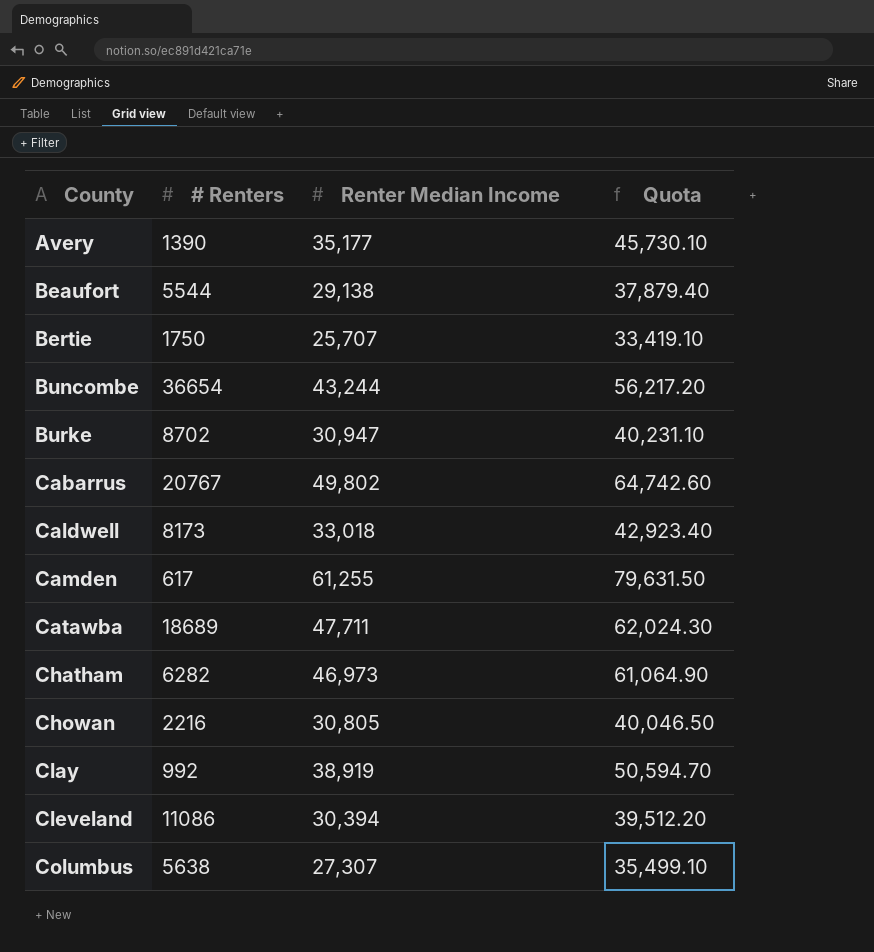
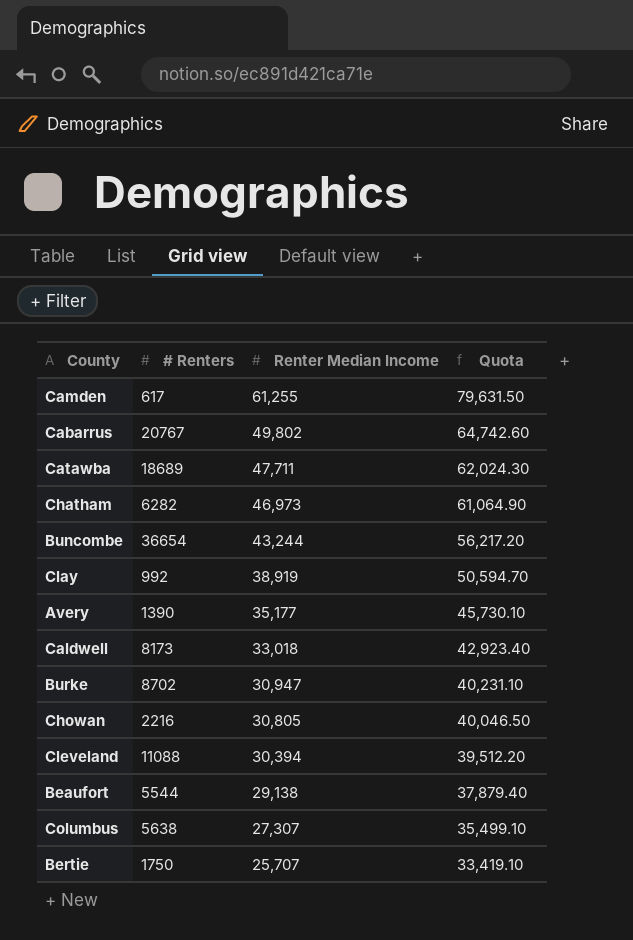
row order: County ascending -> Renter Median Income descending
Cleveland | # Renters: 11086 -> 11088

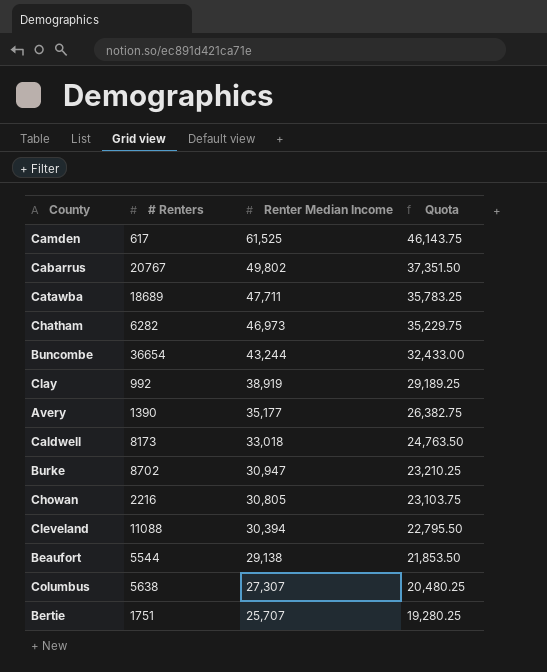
column Quota | formula: [Renter Median Income] * 1.3 -> [Renter Median Income] * 0.75
Camden | Renter Median Income: 61,255 -> 61,525
Bertie | # Renters: 1750 -> 1751

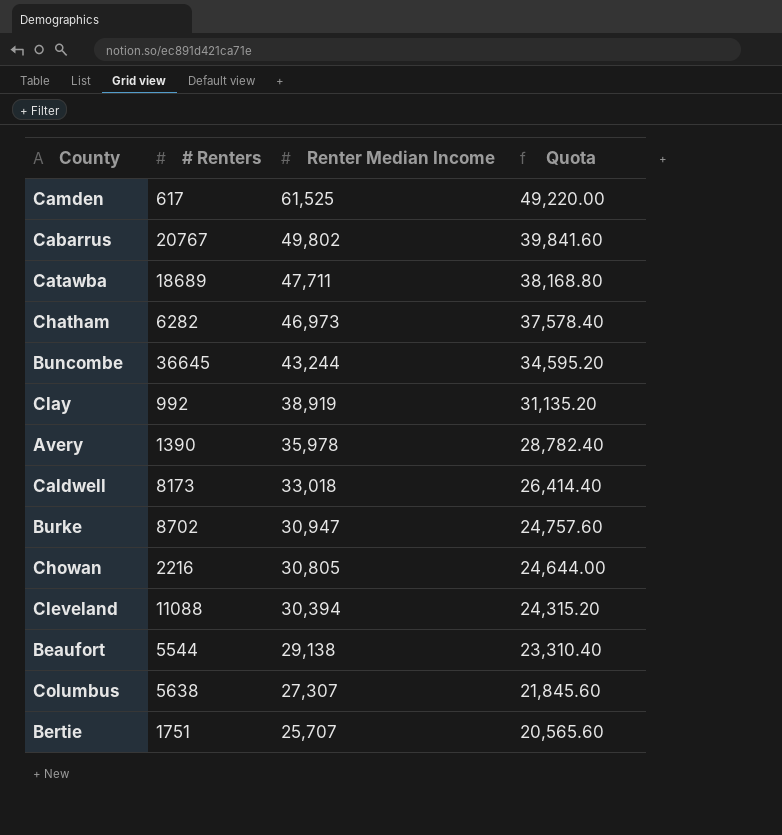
column Quota | formula: [Renter Median Income] * 0.75 -> [Renter Median Income] * 0.8
Buncombe | # Renters: 36654 -> 36645
Avery | Renter Median Income: 35,177 -> 35,978

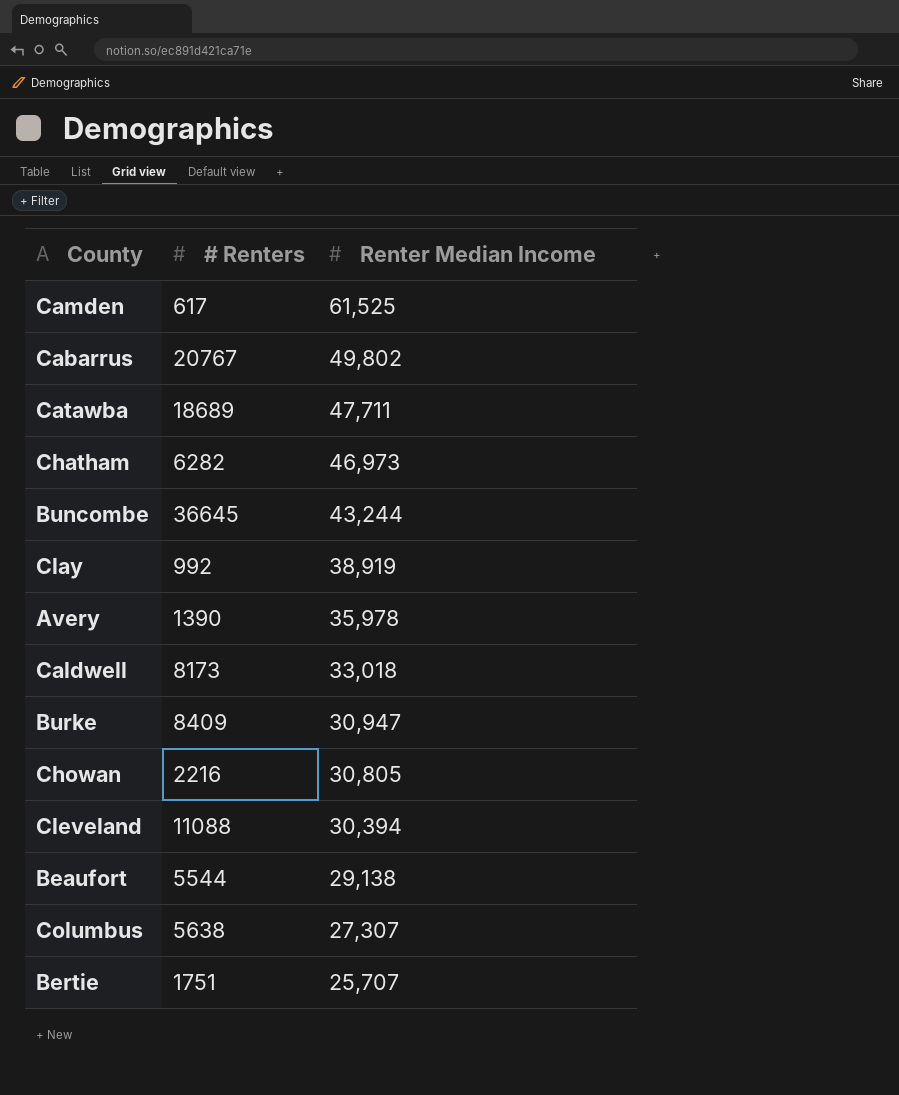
column Quota | formula: [Renter Median Income] * 0.8 -> none
Burke | # Renters: 8702 -> 8409

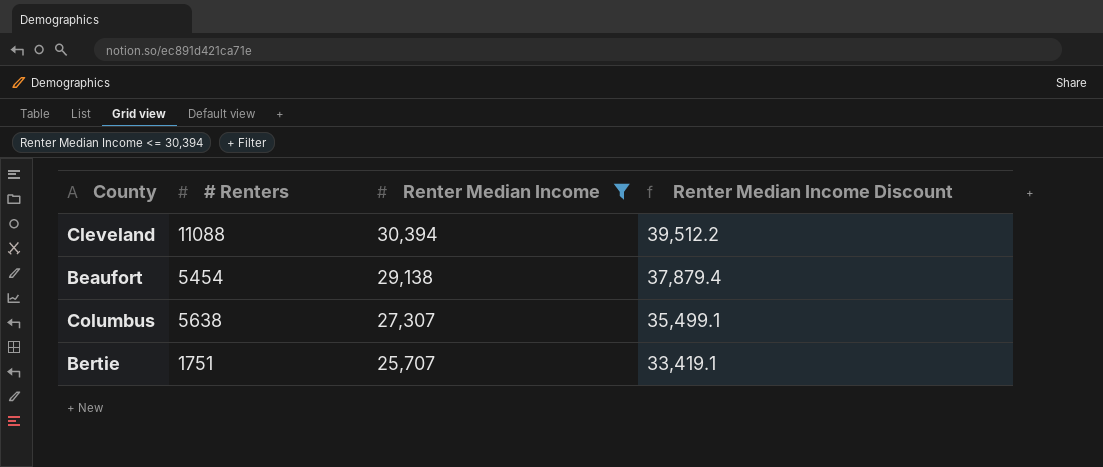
filter: none -> Renter Median Income <= 30,394
column Renter Median Income Discount | formula: none -> [Renter Median Income] * 1.3
Beaufort | # Renters: 5544 -> 5454

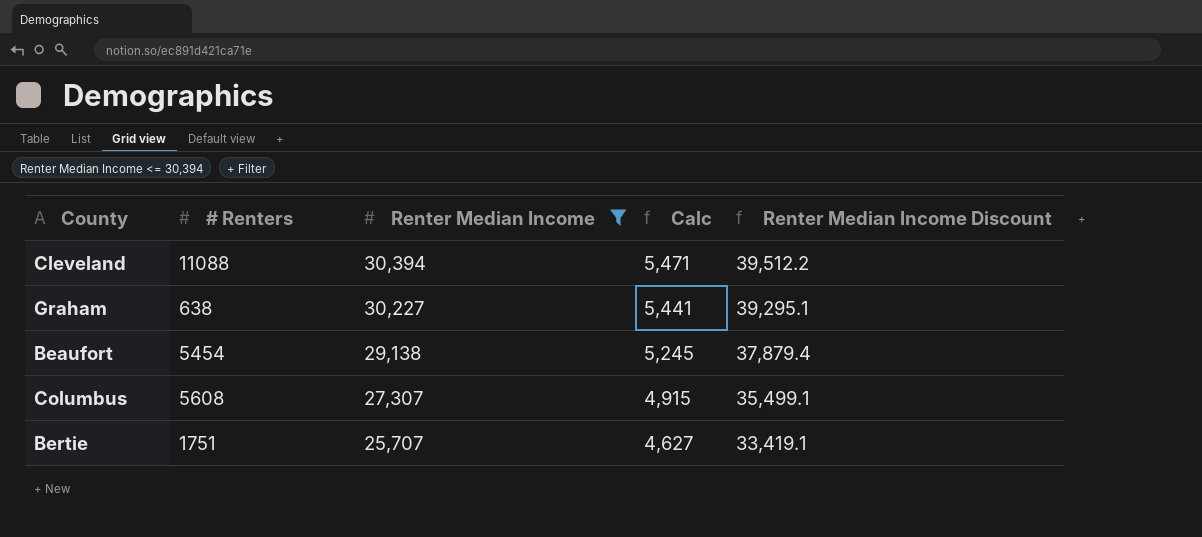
column Calc | formula: none -> [Renter Median Income] * 0.18
row Graham: none -> 638 | 30,227 | 5,441 | 39,295.1
Columbus | # Renters: 5638 -> 5608

